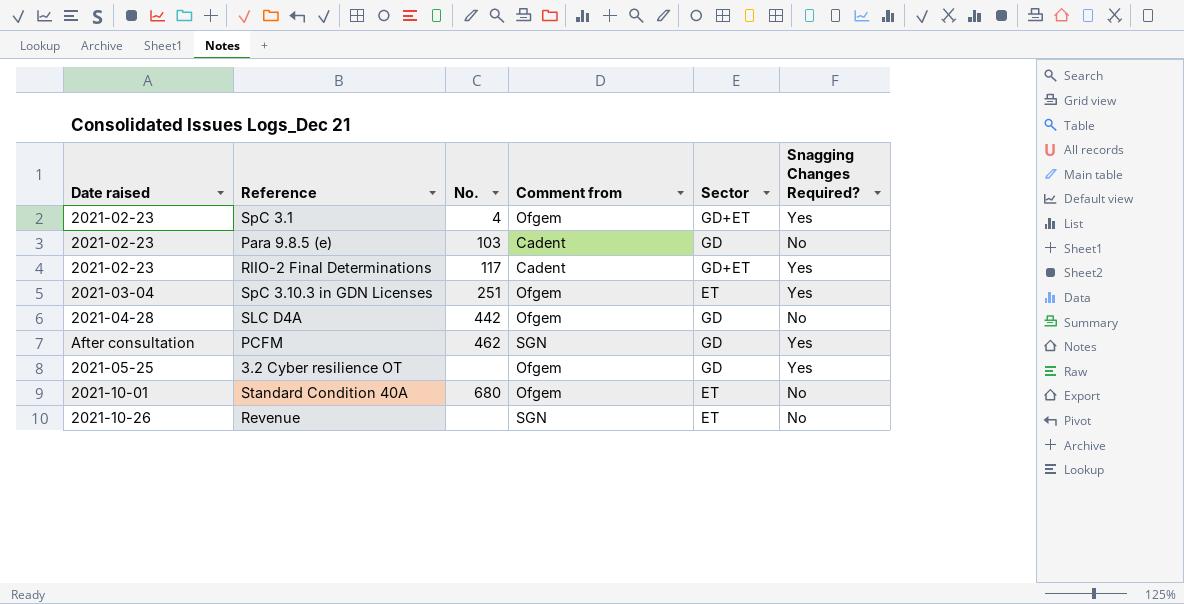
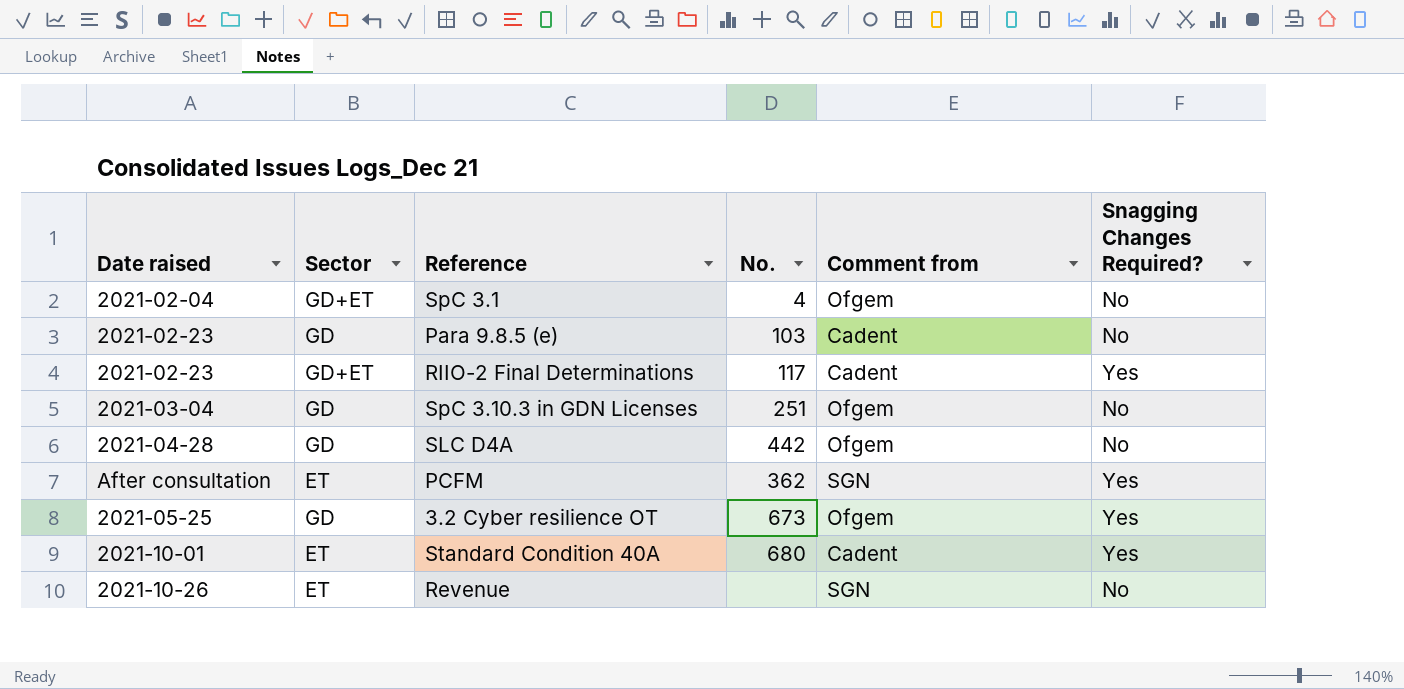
column Sector | position: 5 -> 2
SpC 3.1 | Date raised: 2021-02-23 -> 2021-02-04
SpC 3.1 | Snagging Changes Required?: Yes -> No
SpC 3.10.3 in GDN Licenses | Sector: ET -> GD
SpC 3.10.3 in GDN Licenses | Snagging Changes Required?: Yes -> No
PCFM | Sector: GD -> ET
PCFM | No.: 462 -> 362
3.2 Cyber resilience OT | No.: none -> 673
Standard Condition 40A | Comment from: Ofgem -> Cadent
Standard Condition 40A | Snagging Changes Required?: No -> Yes

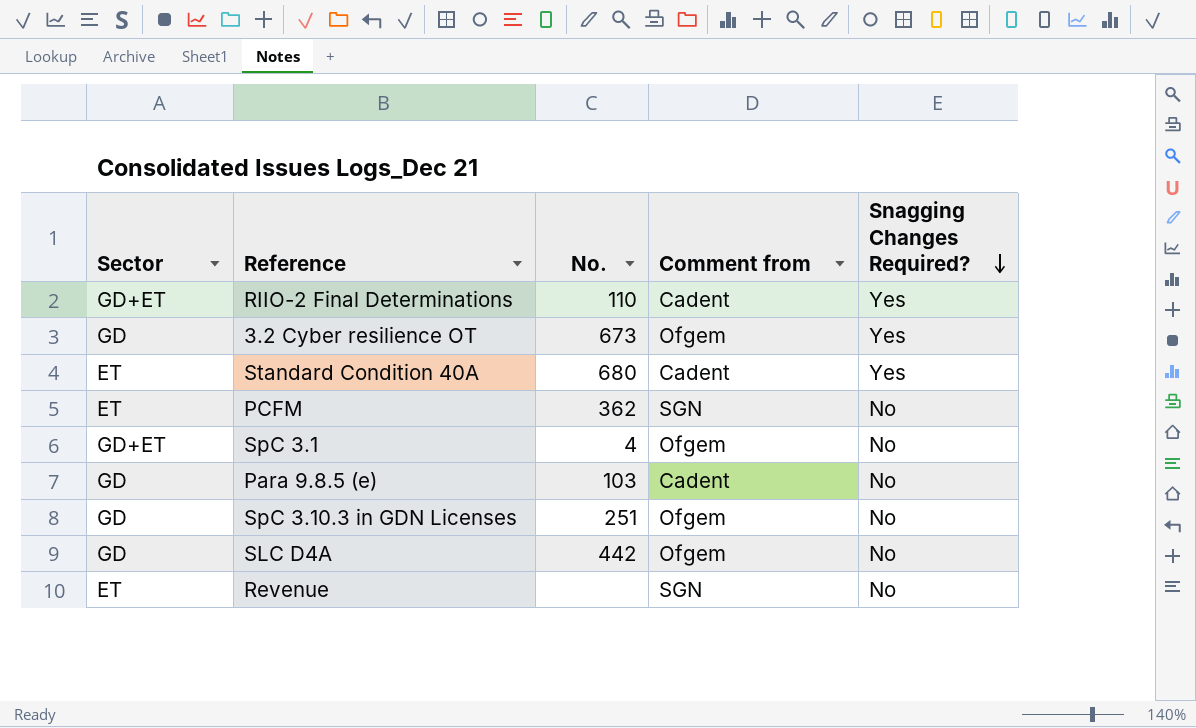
row order: none -> Snagging Changes Required? descending
column Date raised | position: 1 -> none
RIIO-2 Final Determinations | No.: 117 -> 110
PCFM | Snagging Changes Required?: Yes -> No

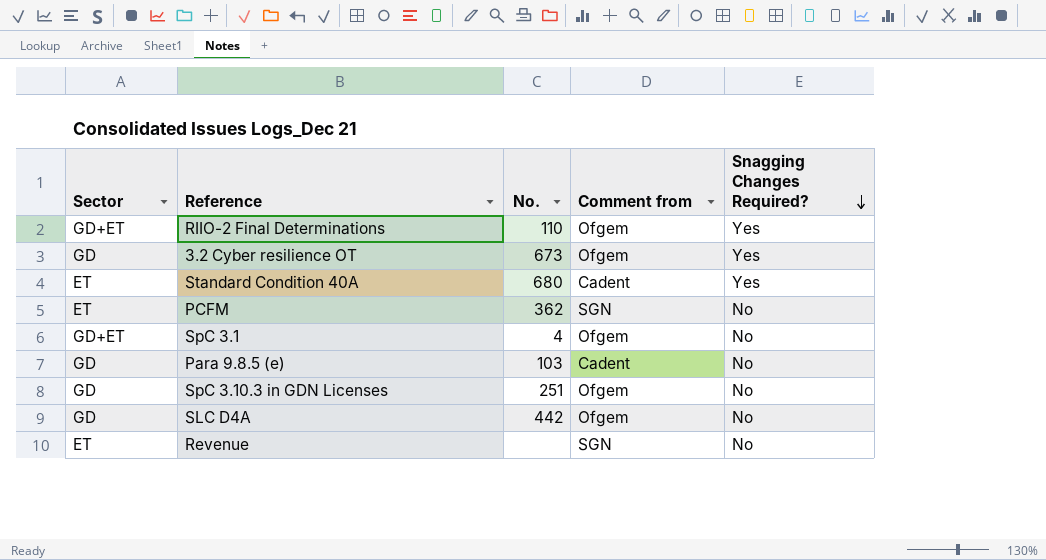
RIIO-2 Final Determinations | Comment from: Cadent -> Ofgem

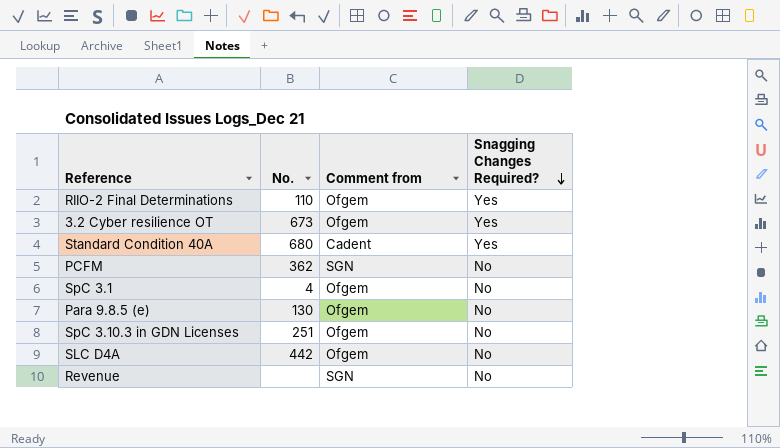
column Sector | position: 1 -> none
Para 9.8.5 (e) | No.: 103 -> 130
Para 9.8.5 (e) | Comment from: Cadent -> Ofgem

